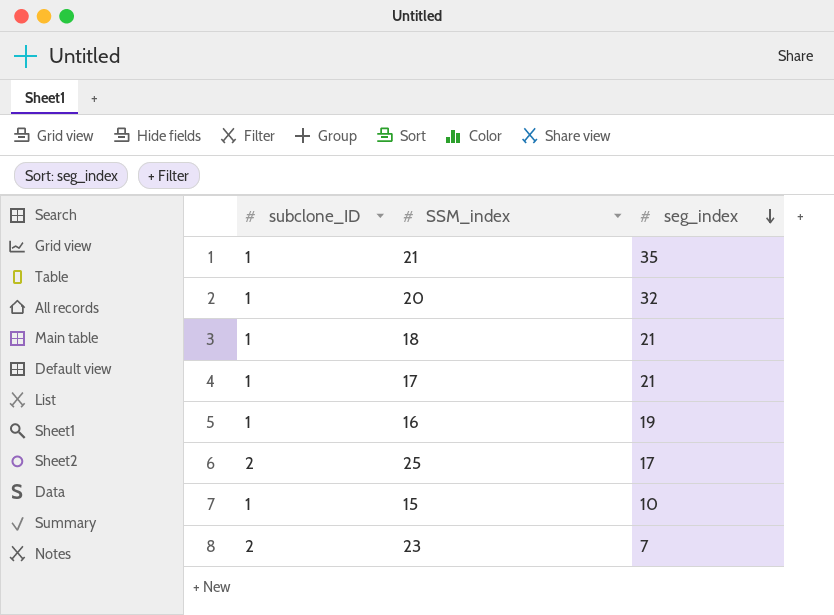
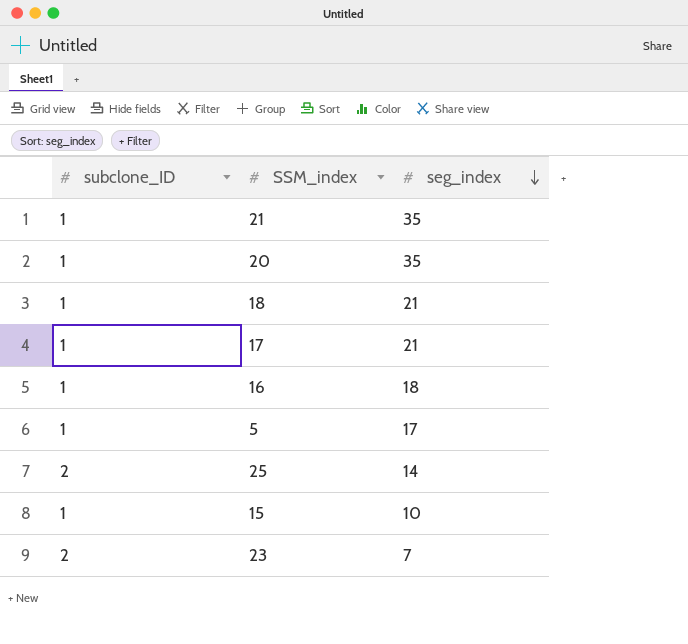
20 | seg_index: 32 -> 35
16 | seg_index: 19 -> 18
row 5: none -> 1 | 17
25 | seg_index: 17 -> 14

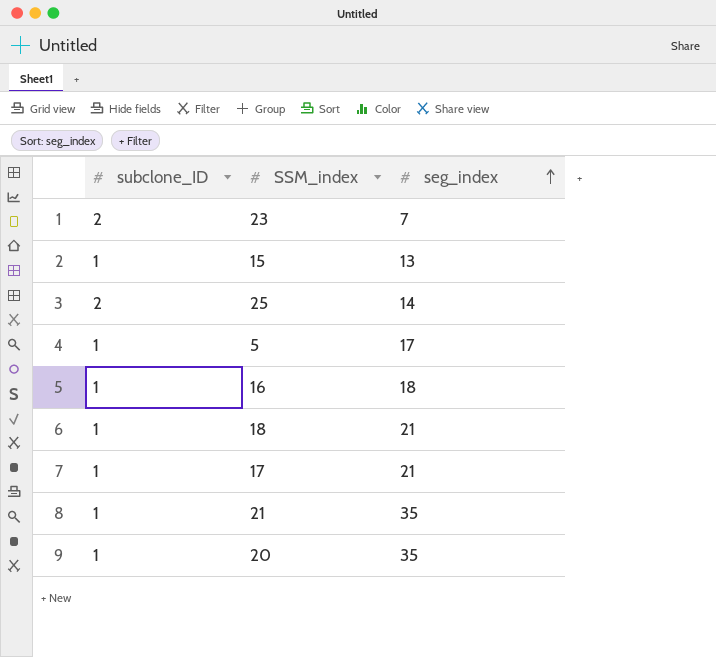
row order: seg_index descending -> seg_index ascending
15 | seg_index: 10 -> 13

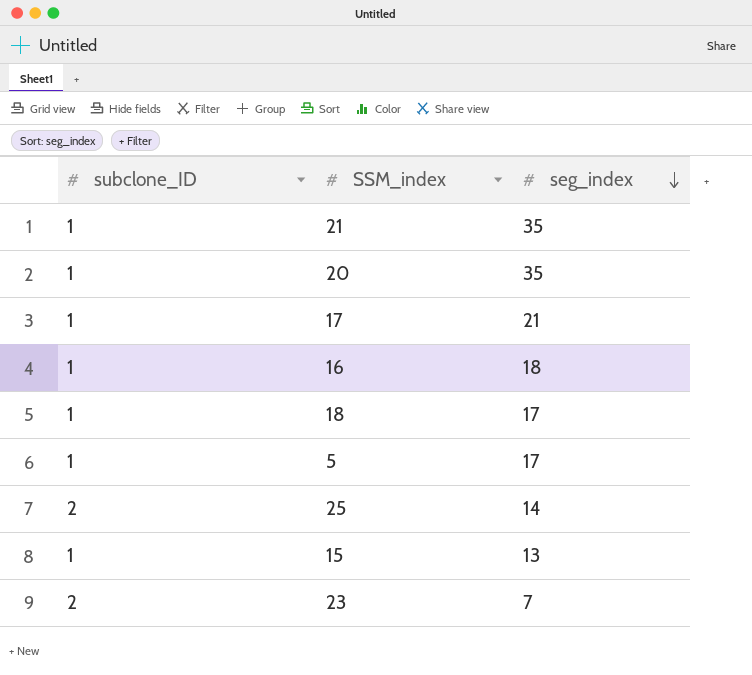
row order: seg_index ascending -> seg_index descending
18 | seg_index: 21 -> 17

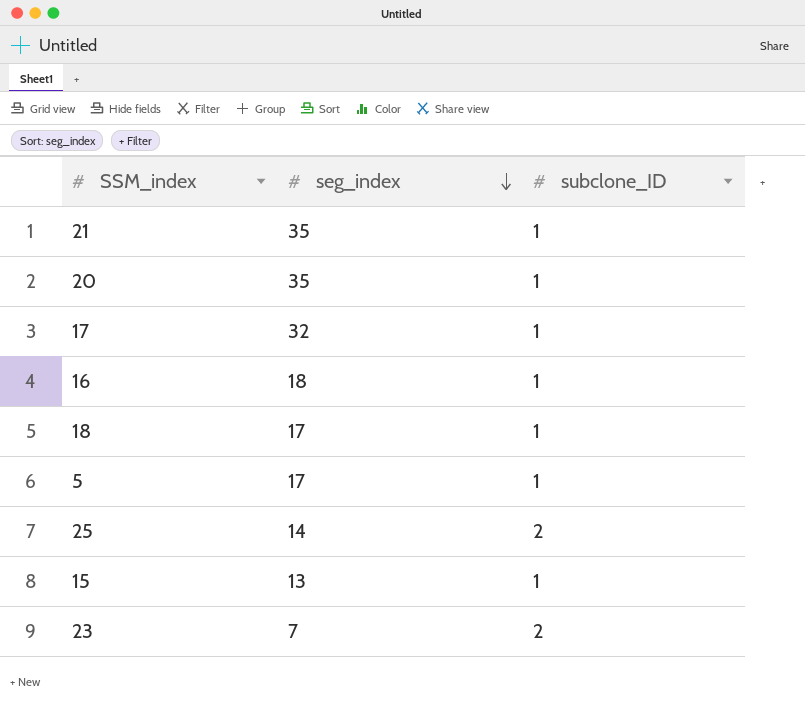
column subclone_ID | position: 1 -> 3
17 | seg_index: 21 -> 32

